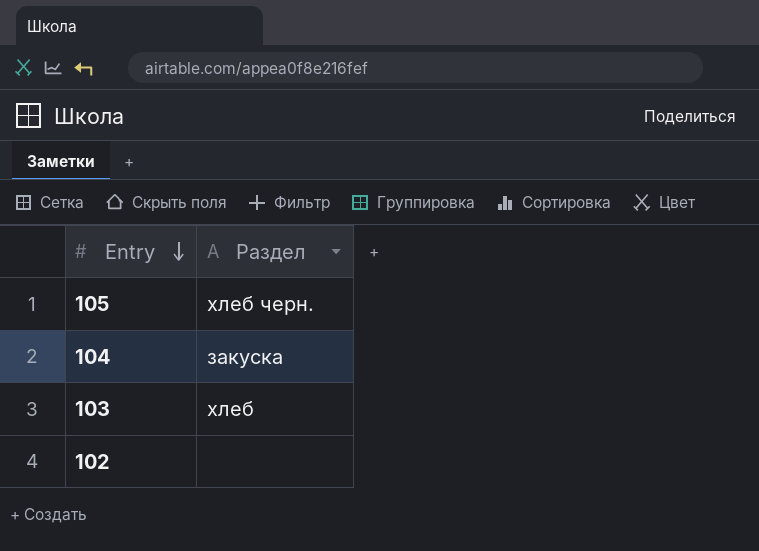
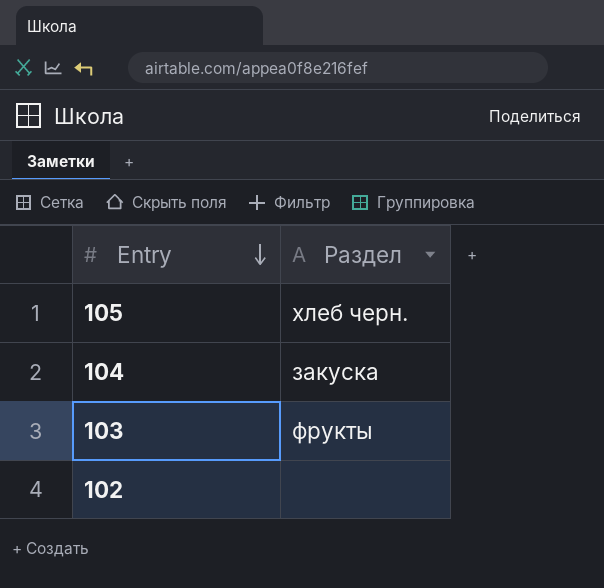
103 | Раздел: хлеб -> фрукты

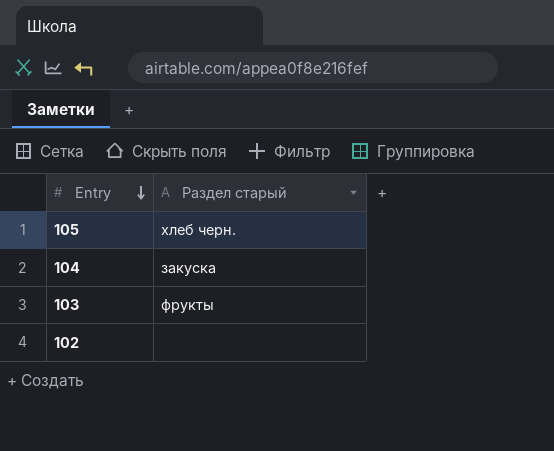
column name: Раздел -> Раздел старый

